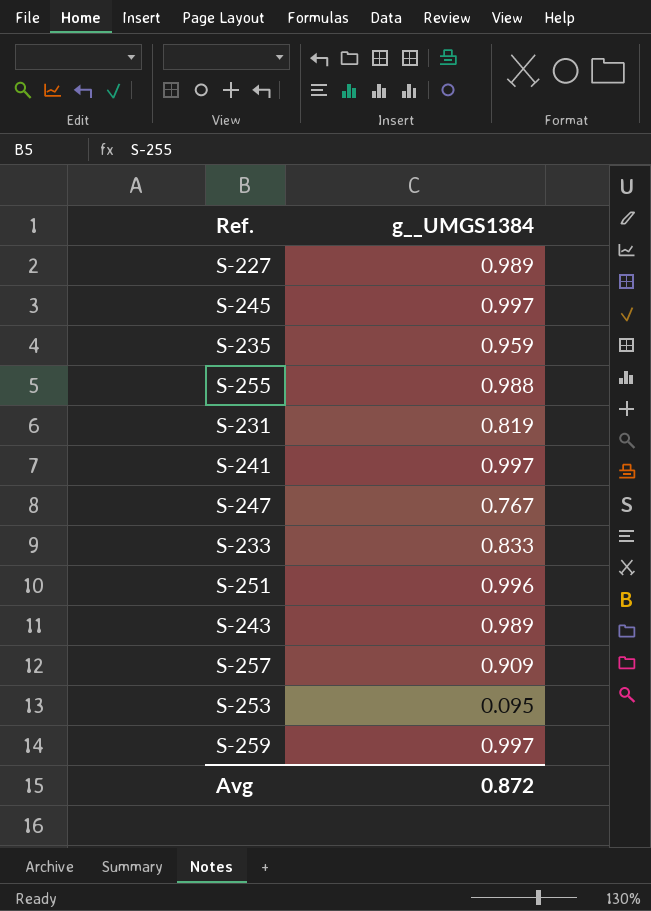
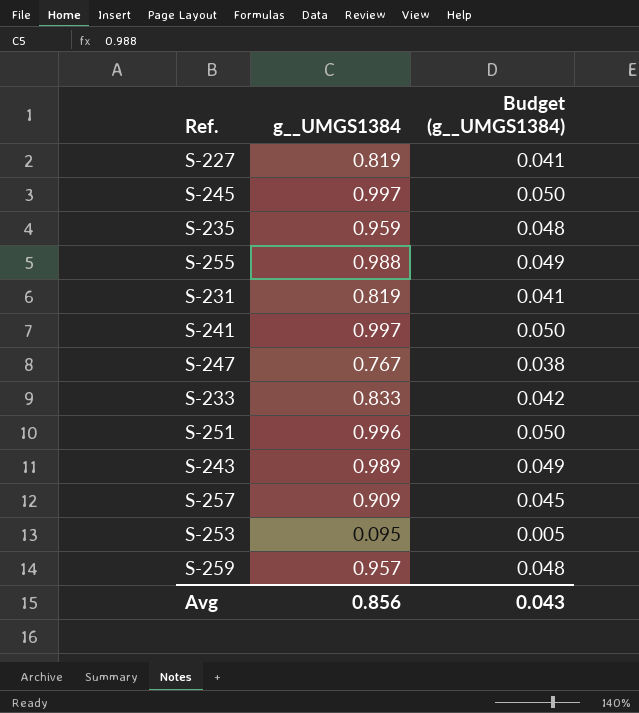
column Budget (g__UMGS1384) | formula: none -> [g__UMGS1384] * 0.05
S-227 | g__UMGS1384: 0.989 -> 0.819
S-259 | g__UMGS1384: 0.997 -> 0.957
Avg | g__UMGS1384: 0.872 -> 0.856

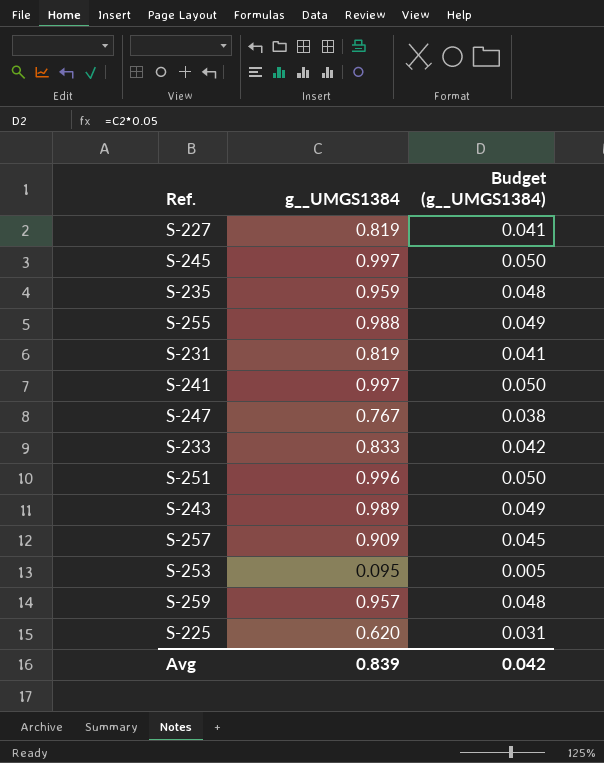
row S-225: none -> 0.620 | 0.031
Avg | g__UMGS1384: 0.856 -> 0.839
Avg | Budget (g__UMGS1384): 0.043 -> 0.042

